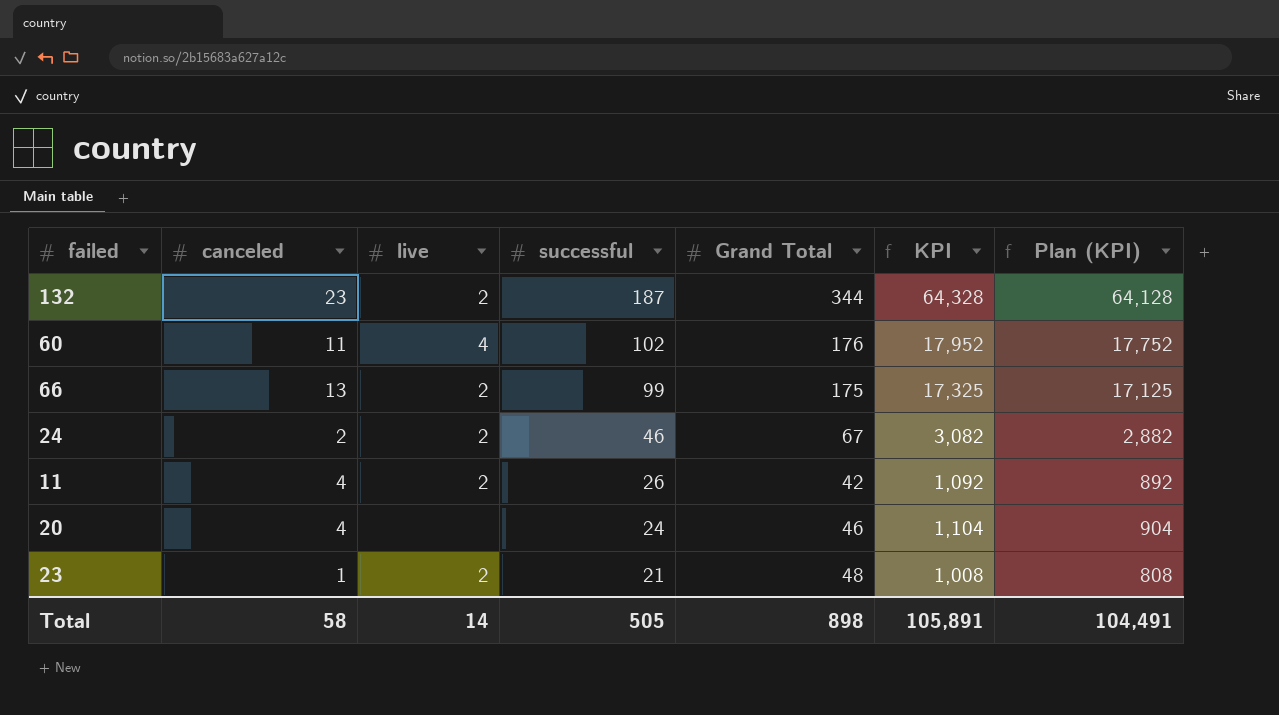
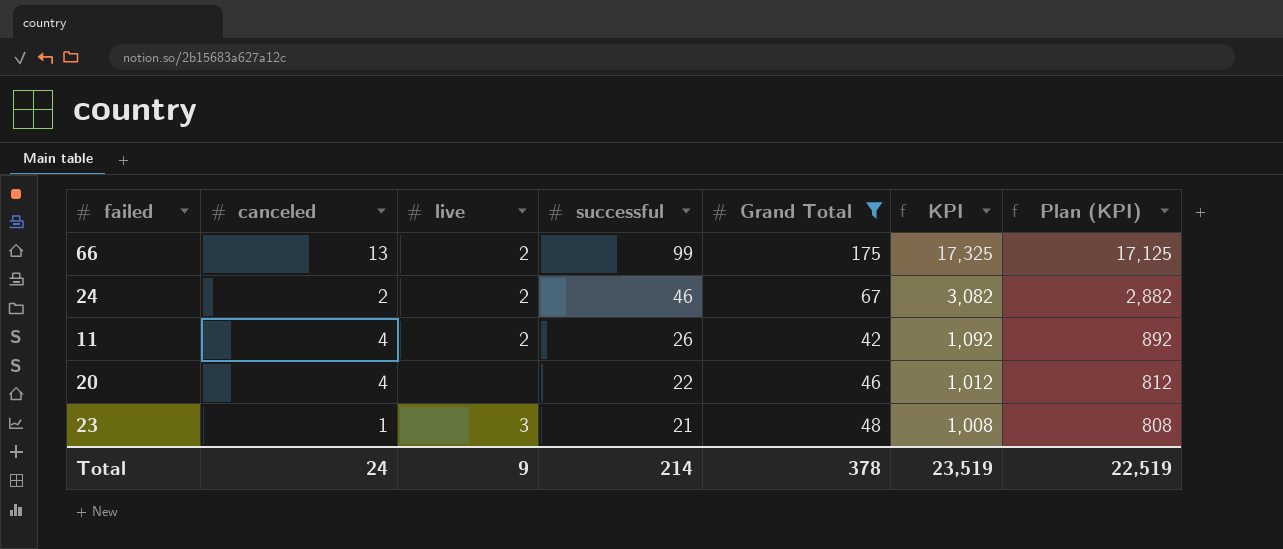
filter: none -> Grand Total <= 175
20 | successful: 24 -> 22
20 | KPI: 1,104 -> 1,012
20 | Plan (KPI): 904 -> 812
23 | live: 2 -> 3
Total | canceled: 58 -> 24
Total | live: 14 -> 9
Total | successful: 505 -> 214
Total | Grand Total: 898 -> 378
Total | KPI: 105,891 -> 23,519
Total | Plan (KPI): 104,491 -> 22,519

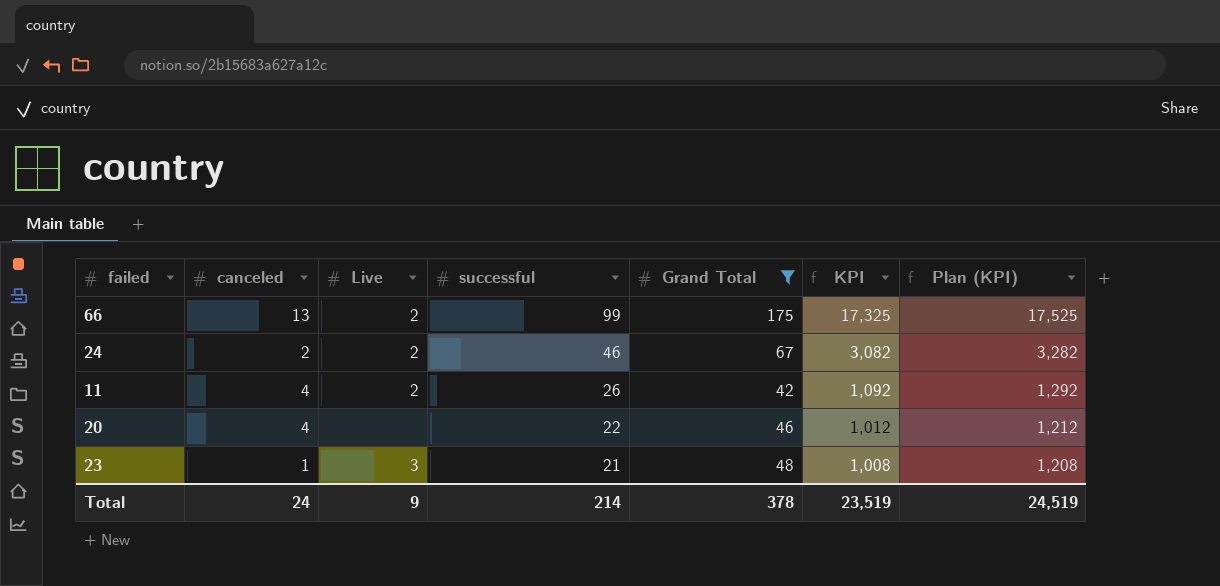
column name: live -> Live
column Plan (KPI) | formula: [KPI] - 200 -> [KPI] + 200
Total | Plan (KPI): 22,519 -> 24,519

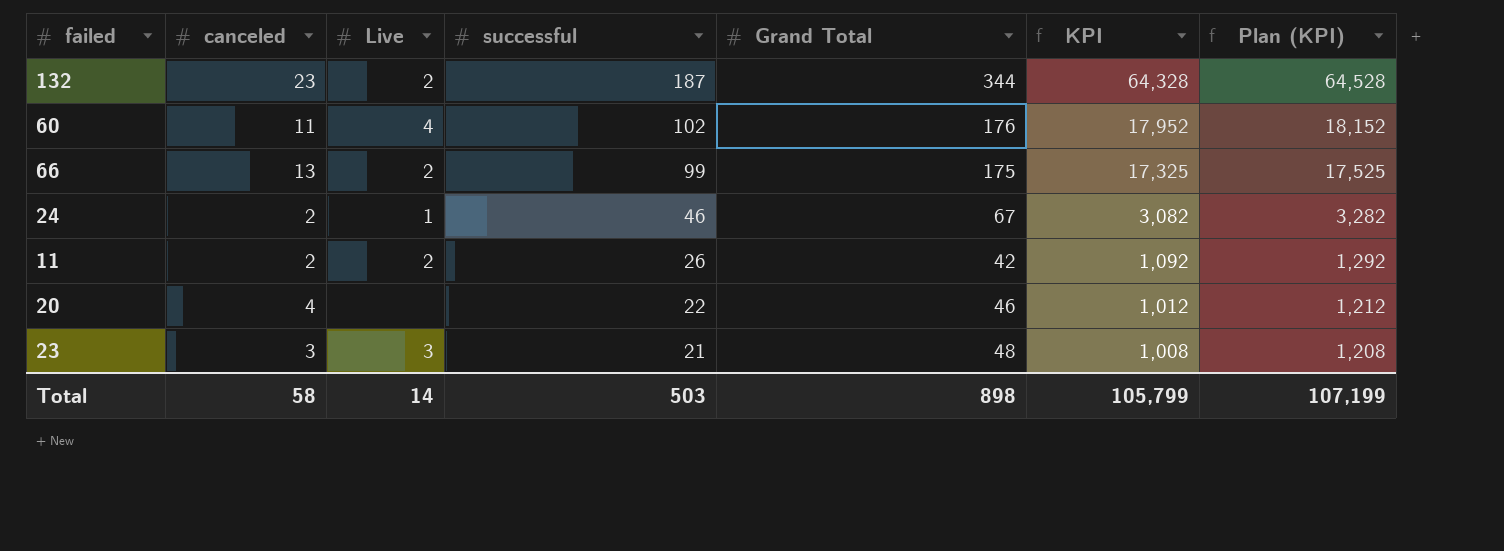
filter: Grand Total <= 175 -> none
24 | Live: 2 -> 1
11 | canceled: 4 -> 2
23 | canceled: 1 -> 3
Total | canceled: 24 -> 58
Total | Live: 9 -> 14
Total | successful: 214 -> 503
Total | Grand Total: 378 -> 898
Total | KPI: 23,519 -> 105,799
Total | Plan (KPI): 24,519 -> 107,199

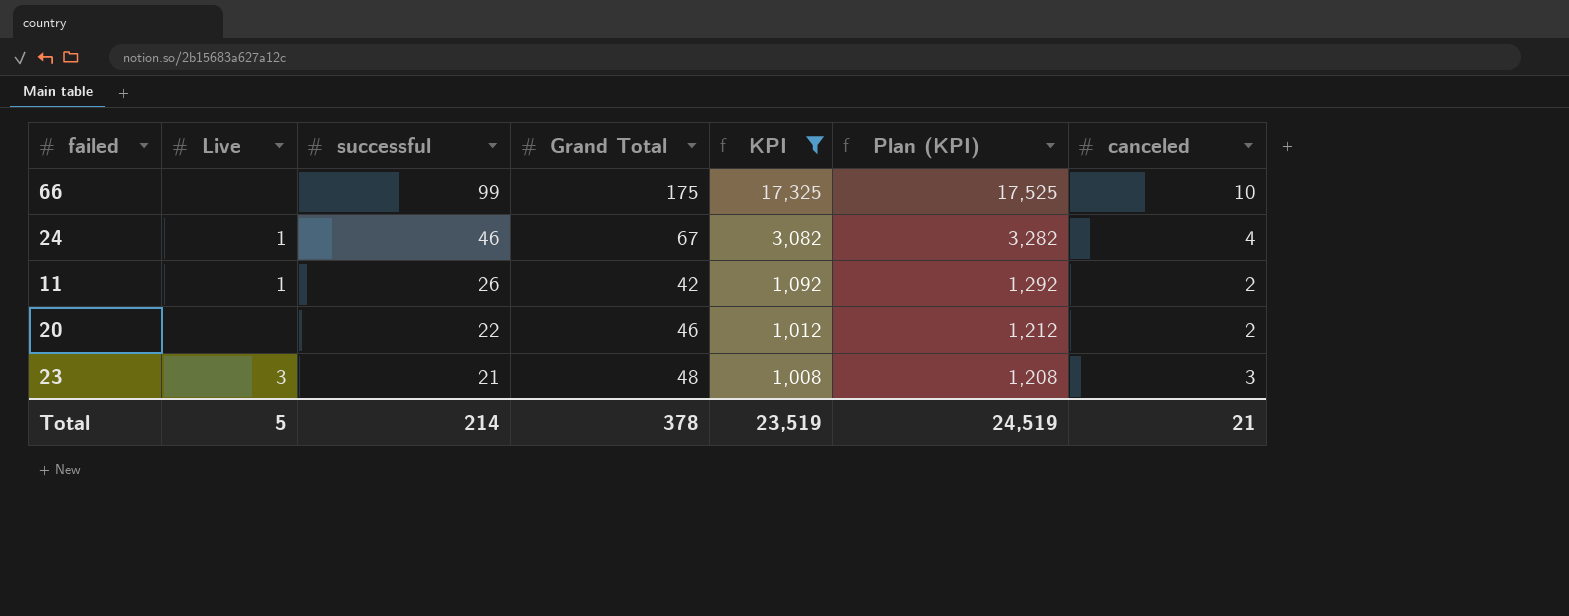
filter: none -> KPI <= 17,325
column canceled | position: 2 -> 7
66 | Live: 2 -> none
66 | canceled: 13 -> 10
24 | canceled: 2 -> 4
11 | Live: 2 -> 1
20 | canceled: 4 -> 2
Total | Live: 14 -> 5
Total | successful: 503 -> 214
Total | Grand Total: 898 -> 378
Total | KPI: 105,799 -> 23,519
Total | Plan (KPI): 107,199 -> 24,519
Total | canceled: 58 -> 21

